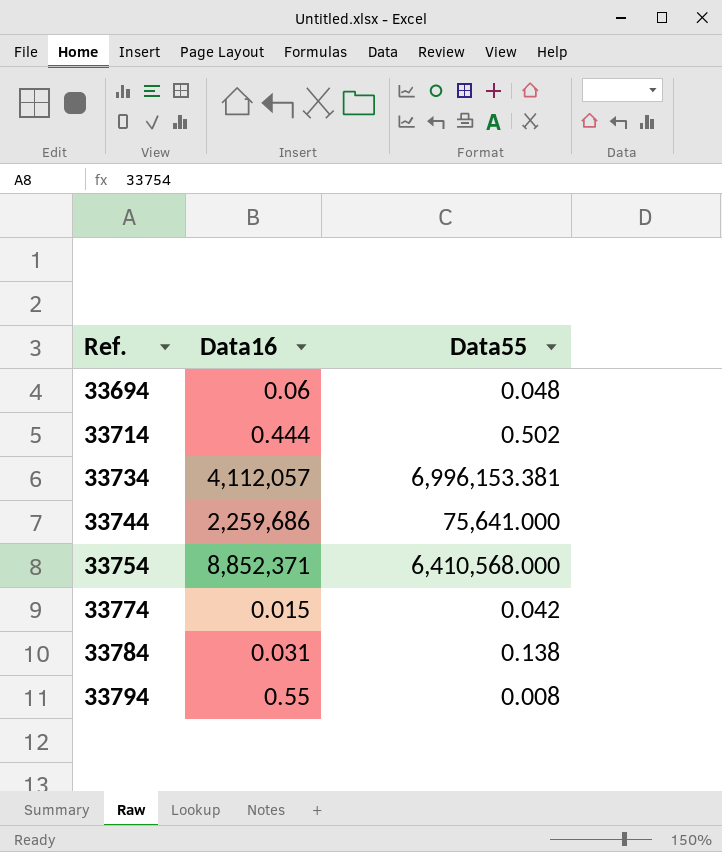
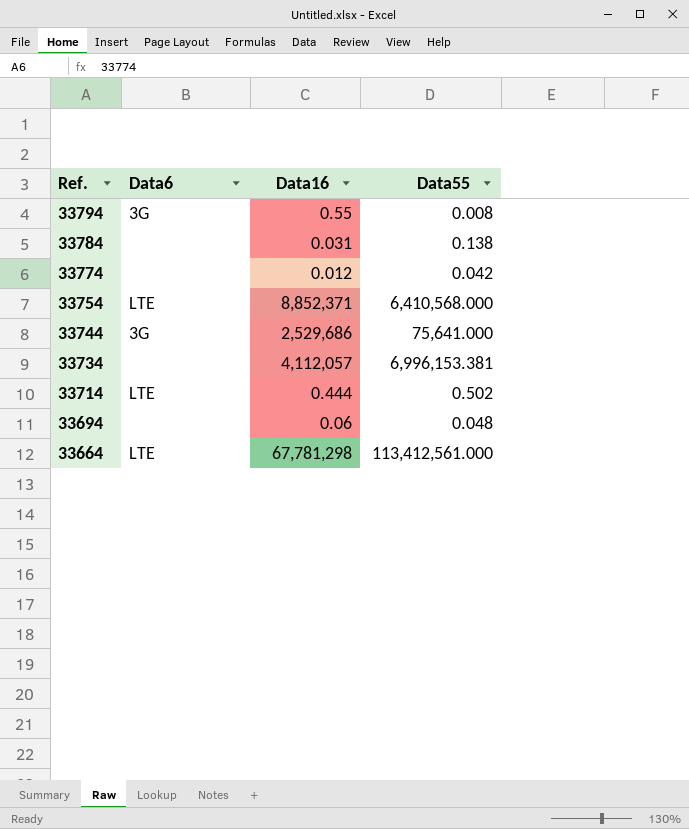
row order: Ref. ascending -> Ref. descending
column Data6 | position: none -> 2
33774 | Data16: 0.015 -> 0.012
33744 | Data16: 2,259,686 -> 2,529,686
row 33664: none -> LTE | 67,781,298 | 113,412,561.000

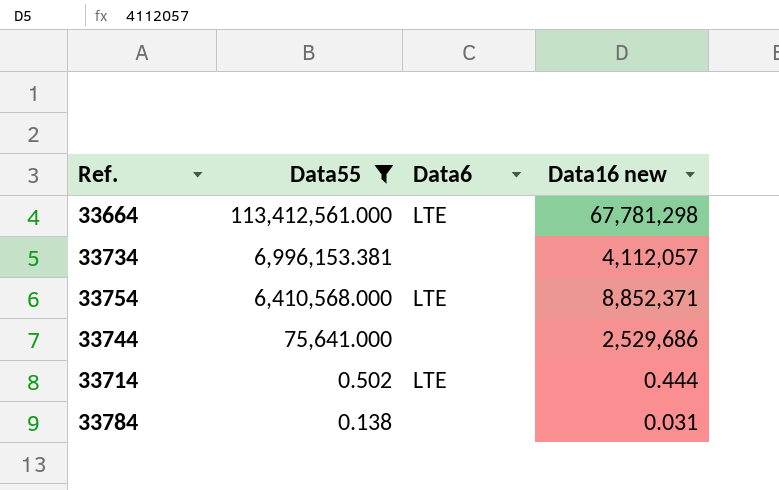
filter: none -> Data55 >= 0.138
row order: Ref. descending -> Data55 descending
column Data55 | position: 4 -> 2
column name: Data16 -> Data16 new
33744 | Data6: 3G -> none

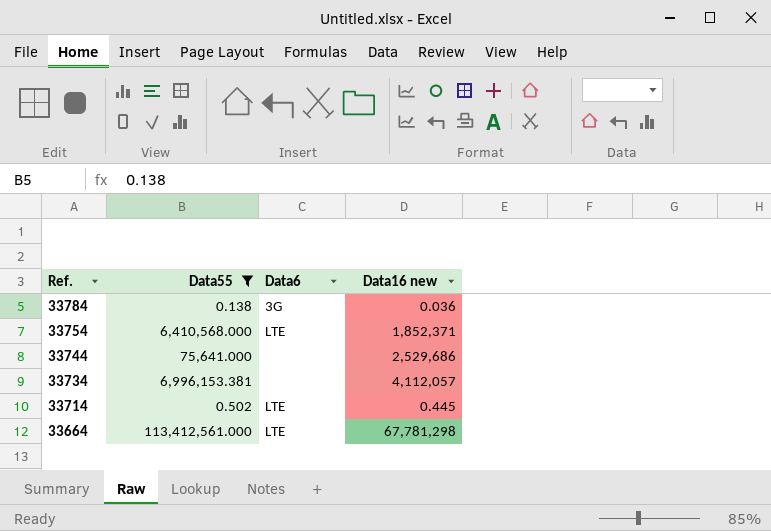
row order: Data55 descending -> Ref. descending
33784 | Data6: none -> 3G
33784 | Data16 new: 0.031 -> 0.036
33754 | Data16 new: 8,852,371 -> 1,852,371
33714 | Data16 new: 0.444 -> 0.445

